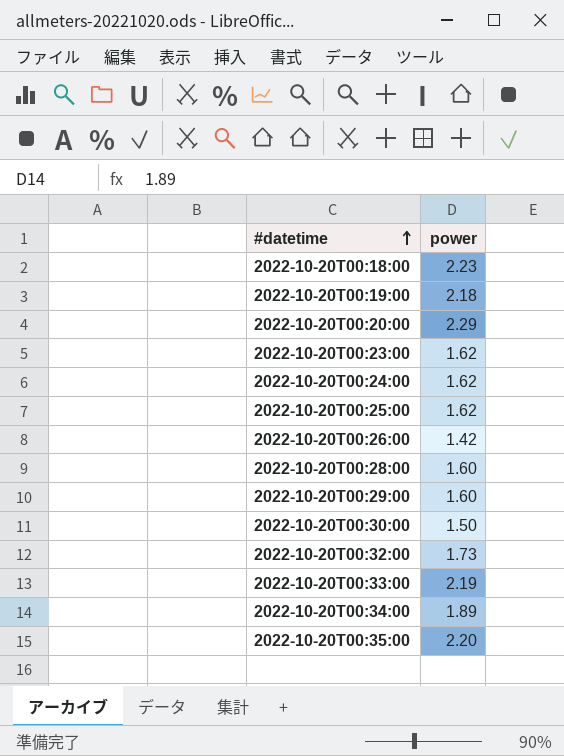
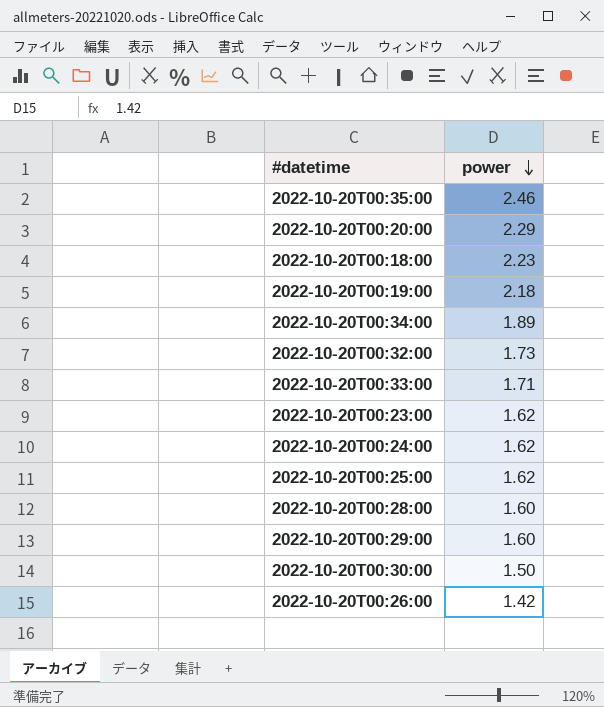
row order: #datetime ascending -> power descending
2022-10-20T00:35:00 | power: 2.20 -> 2.46
2022-10-20T00:33:00 | power: 2.19 -> 1.71

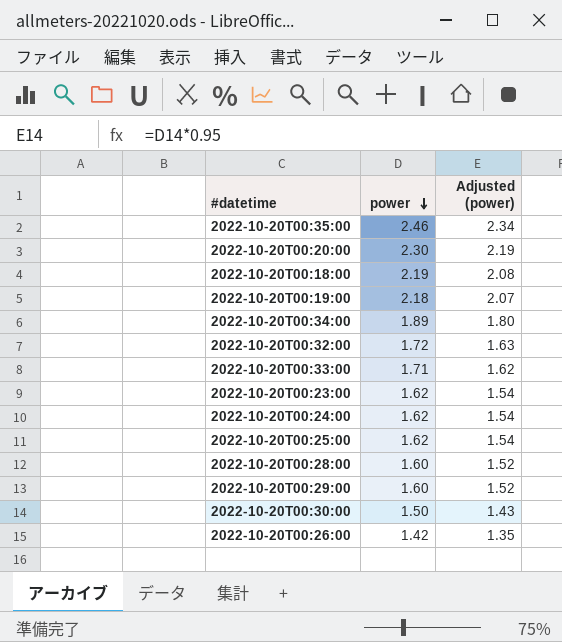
column Adjusted (power) | formula: none -> [power] * 0.95
2022-10-20T00:20:00 | power: 2.29 -> 2.30
2022-10-20T00:18:00 | power: 2.23 -> 2.19
2022-10-20T00:32:00 | power: 1.73 -> 1.72

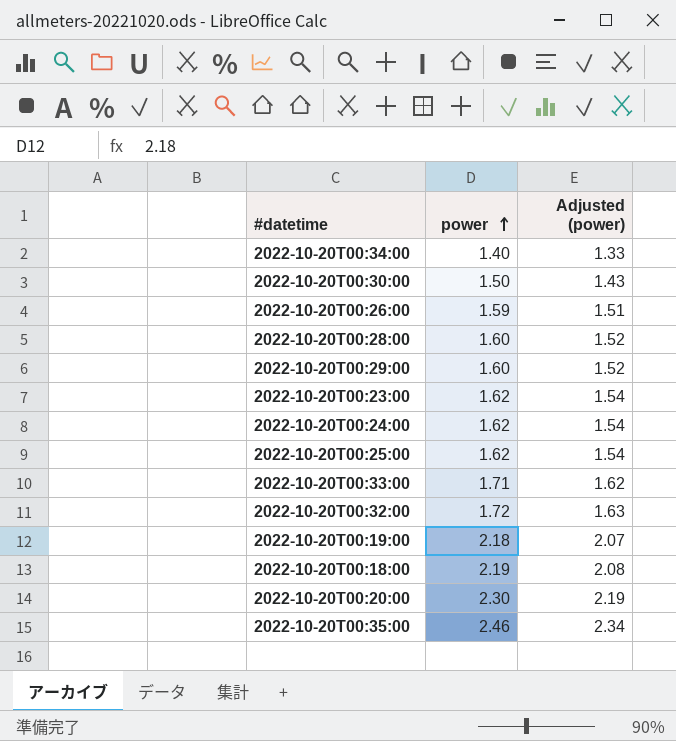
row order: power descending -> power ascending
2022-10-20T00:34:00 | power: 1.89 -> 1.40
2022-10-20T00:34:00 | Adjusted (power): 1.80 -> 1.33
2022-10-20T00:26:00 | power: 1.42 -> 1.59
2022-10-20T00:26:00 | Adjusted (power): 1.35 -> 1.51

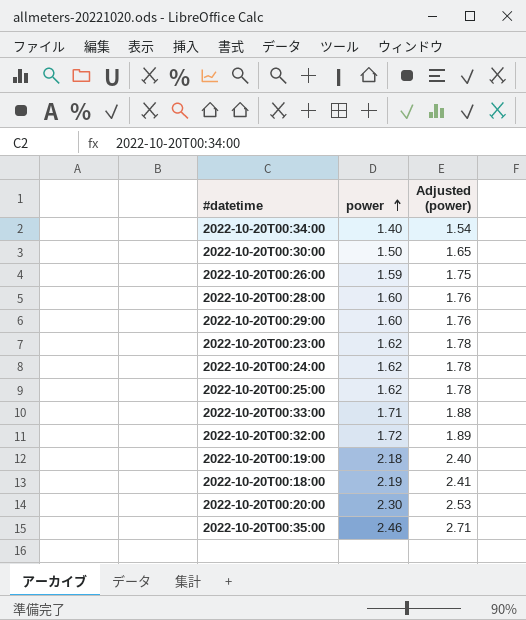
column Adjusted (power) | formula: [power] * 0.95 -> [power] * 1.1

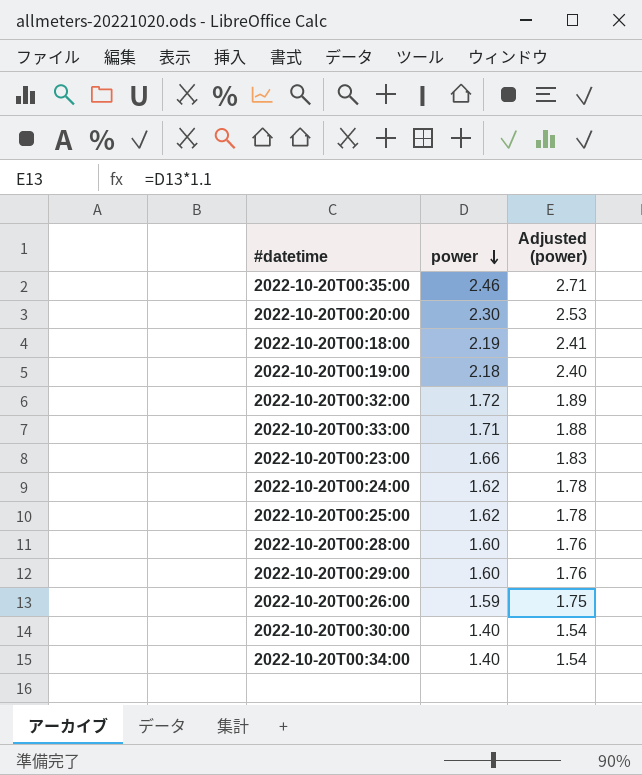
row order: power ascending -> power descending
2022-10-20T00:23:00 | power: 1.62 -> 1.66
2022-10-20T00:23:00 | Adjusted (power): 1.78 -> 1.83
2022-10-20T00:30:00 | power: 1.50 -> 1.40
2022-10-20T00:30:00 | Adjusted (power): 1.65 -> 1.54

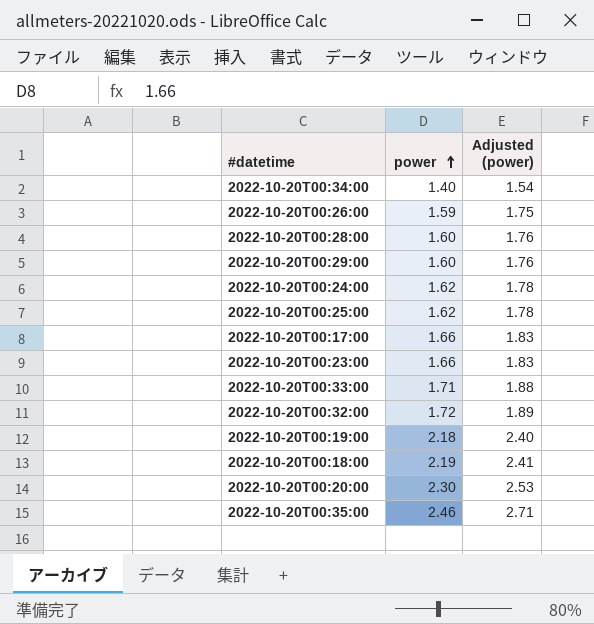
row order: power descending -> power ascending
row 2022-10-20T00:30:00: 1.40 | 1.54 -> none
row 2022-10-20T00:17:00: none -> 1.66 | 1.83

